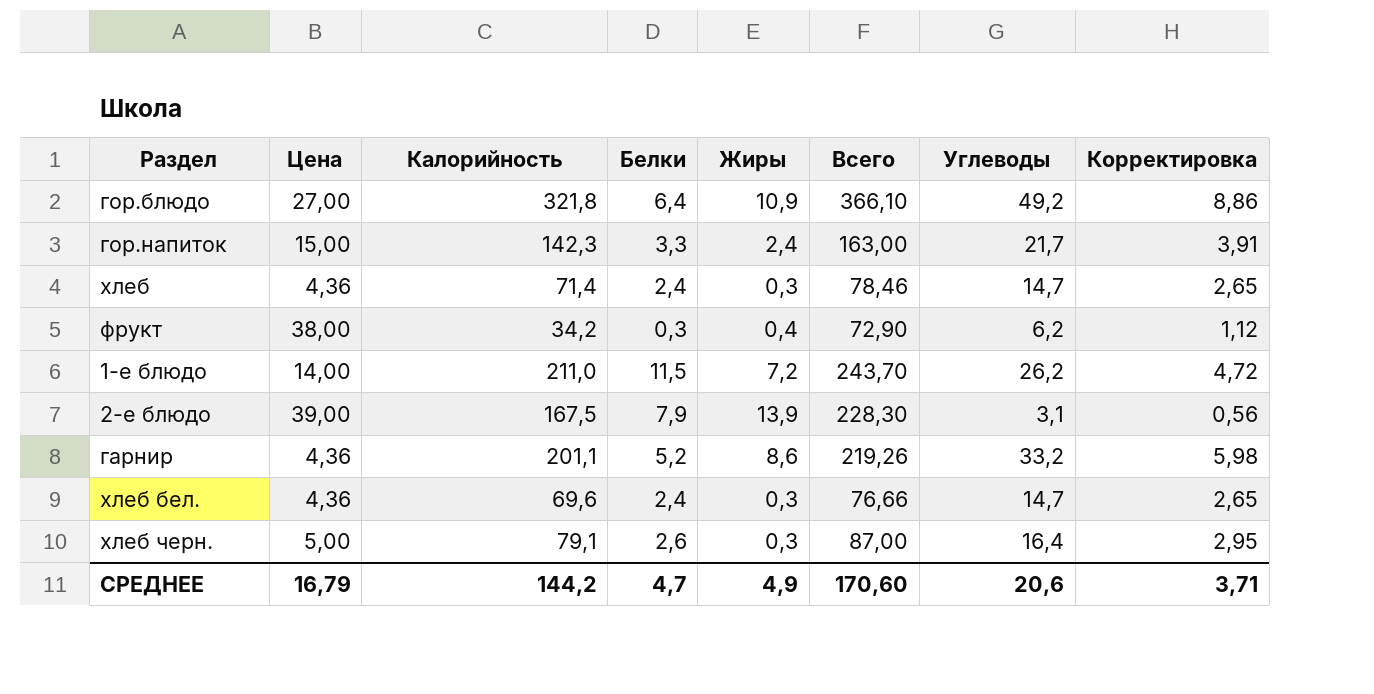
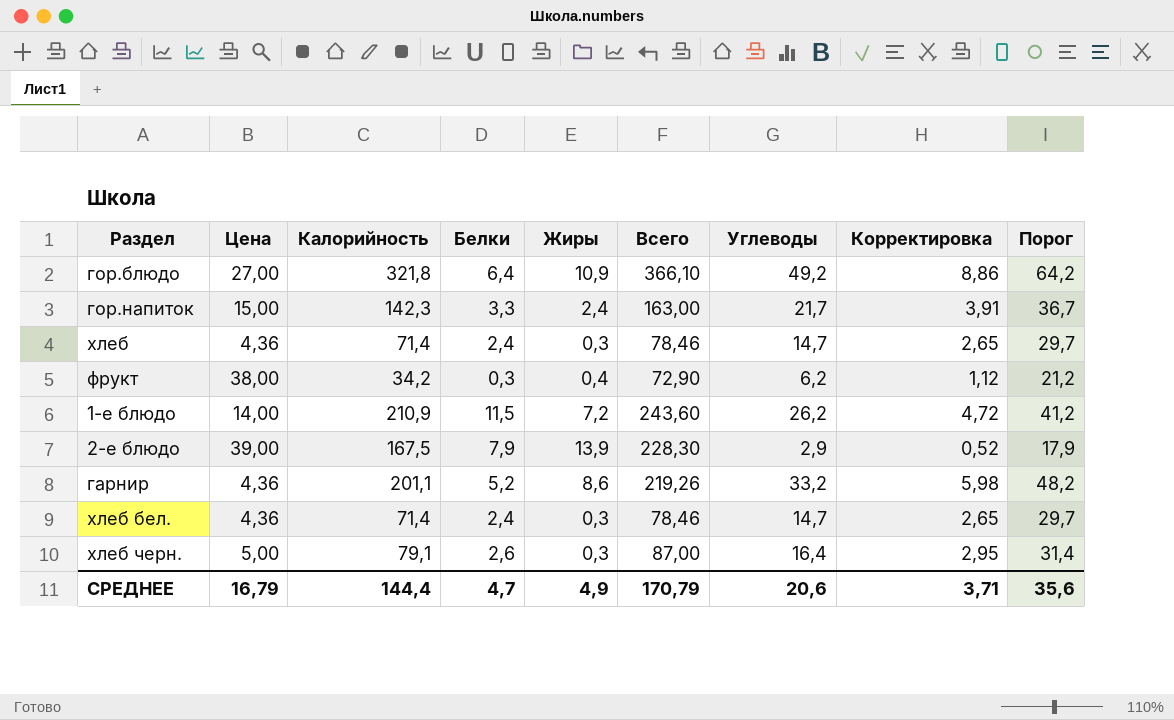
column Порог | formula: none -> [Углеводы] + 15
1-е блюдо | Калорийность: 211,0 -> 210,9
1-е блюдо | Всего: 243,70 -> 243,60
2-е блюдо | Углеводы: 3,1 -> 2,9
2-е блюдо | Корректировка: 0,56 -> 0,52
хлеб бел. | Калорийность: 69,6 -> 71,4
хлеб бел. | Всего: 76,66 -> 78,46
СРЕДНЕЕ | Калорийность: 144,2 -> 144,4
СРЕДНЕЕ | Всего: 170,60 -> 170,79

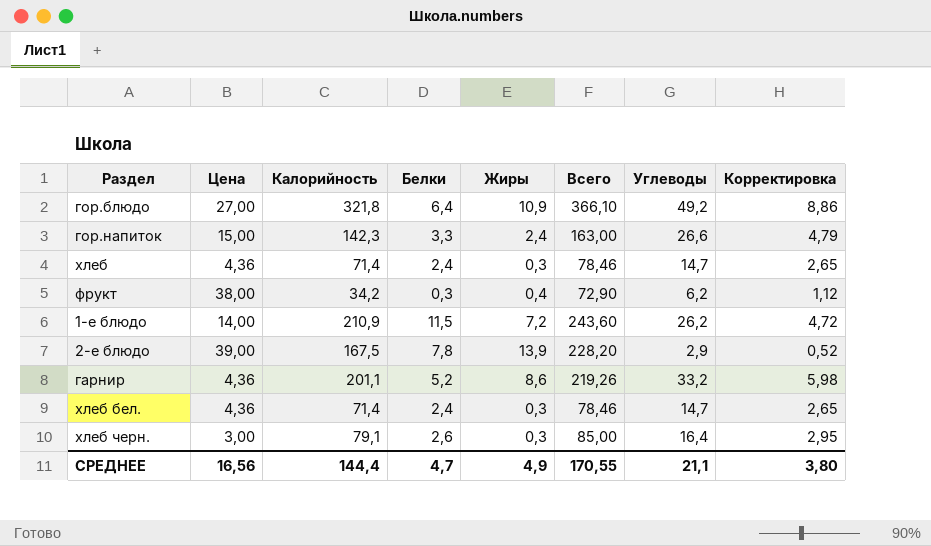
column Порог | formula: [Углеводы] + 15 -> none
гор.напиток | Углеводы: 21,7 -> 26,6
гор.напиток | Корректировка: 3,91 -> 4,79
2-е блюдо | Белки: 7,9 -> 7,8
2-е блюдо | Всего: 228,30 -> 228,20
хлеб черн. | Цена: 5,00 -> 3,00
хлеб черн. | Всего: 87,00 -> 85,00
СРЕДНЕЕ | Цена: 16,79 -> 16,56
СРЕДНЕЕ | Всего: 170,79 -> 170,55
СРЕДНЕЕ | Углеводы: 20,6 -> 21,1
СРЕДНЕЕ | Корректировка: 3,71 -> 3,80

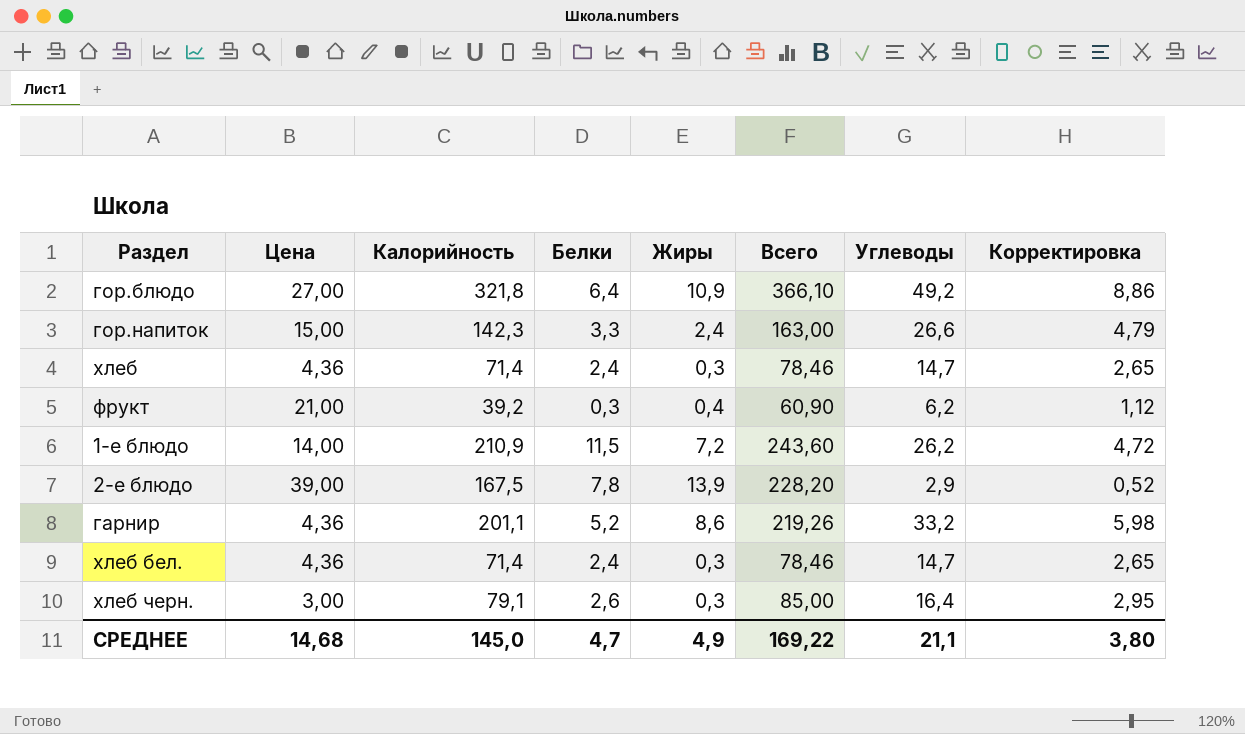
фрукт | Цена: 38,00 -> 21,00
фрукт | Калорийность: 34,2 -> 39,2
фрукт | Всего: 72,90 -> 60,90
СРЕДНЕЕ | Цена: 16,56 -> 14,68
СРЕДНЕЕ | Калорийность: 144,4 -> 145,0
СРЕДНЕЕ | Всего: 170,55 -> 169,22

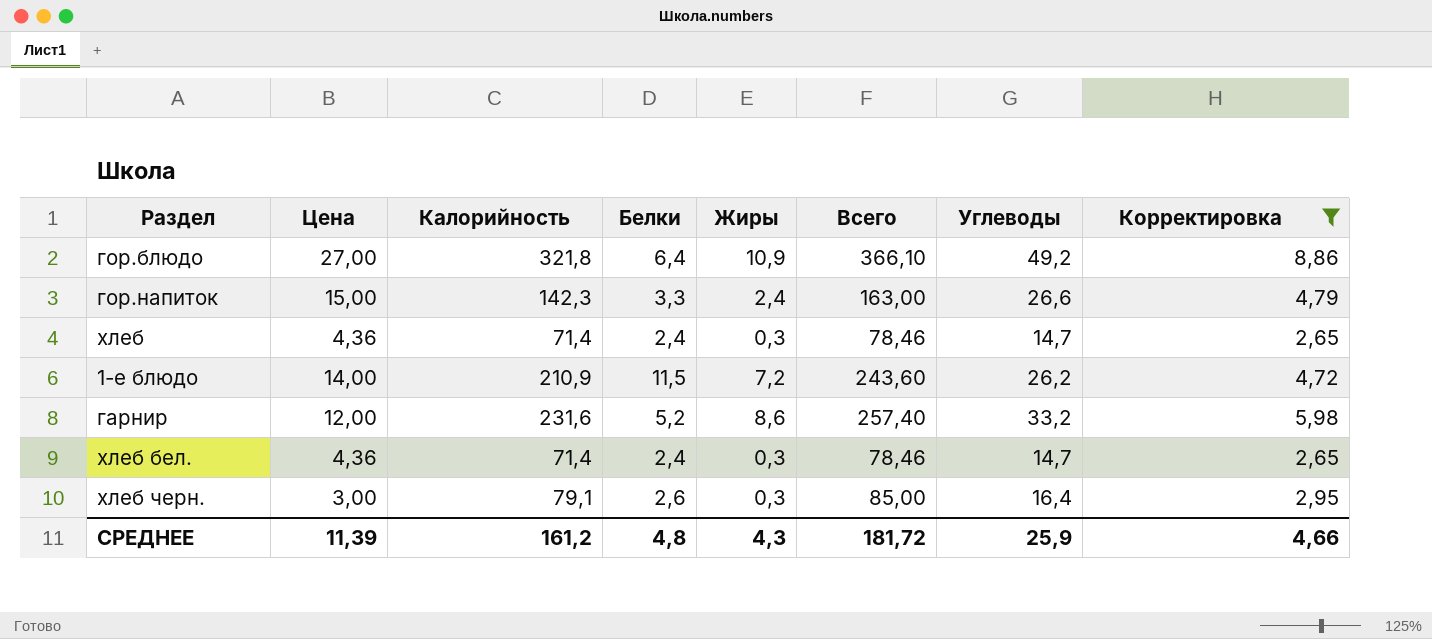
filter: none -> Корректировка >= 2,65
гарнир | Цена: 4,36 -> 12,00
гарнир | Калорийность: 201,1 -> 231,6
гарнир | Всего: 219,26 -> 257,40
СРЕДНЕЕ | Цена: 14,68 -> 11,39
СРЕДНЕЕ | Калорийность: 145,0 -> 161,2
СРЕДНЕЕ | Белки: 4,7 -> 4,8
СРЕДНЕЕ | Жиры: 4,9 -> 4,3
СРЕДНЕЕ | Всего: 169,22 -> 181,72
СРЕДНЕЕ | Углеводы: 21,1 -> 25,9
СРЕДНЕЕ | Корректировка: 3,80 -> 4,66

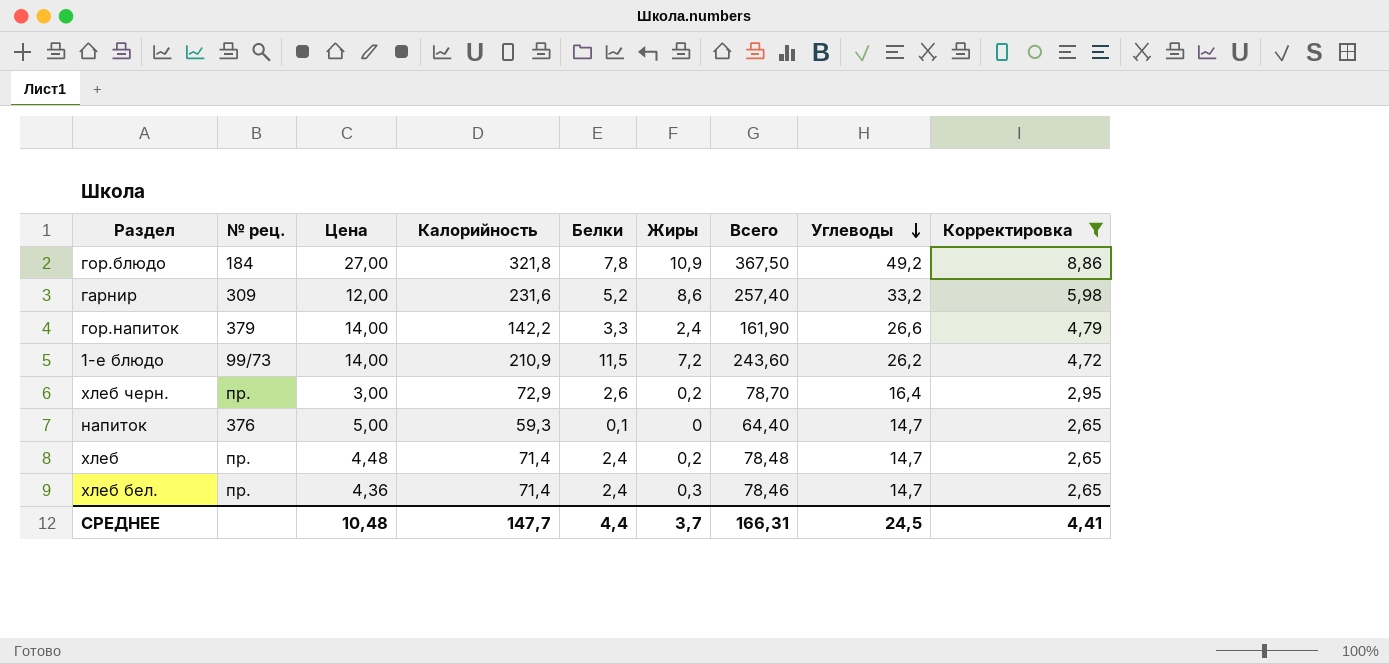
row order: none -> Углеводы descending
column № рец. | position: none -> 2
гор.блюдо | Белки: 6,4 -> 7,8
гор.блюдо | Всего: 366,10 -> 367,50
гор.напиток | Цена: 15,00 -> 14,00
гор.напиток | Калорийность: 142,3 -> 142,2
гор.напиток | Всего: 163,00 -> 161,90
хлеб черн. | Калорийность: 79,1 -> 72,9
хлеб черн. | Жиры: 0,3 -> 0,2
хлеб черн. | Всего: 85,00 -> 78,70
row напиток: none -> 376 | 5,00 | 59,3 | 0,1 | 0 | 64,40 | 14,7 | 2,65
хлеб | Цена: 4,36 -> 4,48
хлеб | Жиры: 0,3 -> 0,2
хлеб | Всего: 78,46 -> 78,48
СРЕДНЕЕ | Цена: 11,39 -> 10,48
СРЕДНЕЕ | Калорийность: 161,2 -> 147,7
СРЕДНЕЕ | Белки: 4,8 -> 4,4
СРЕДНЕЕ | Жиры: 4,3 -> 3,7
СРЕДНЕЕ | Всего: 181,72 -> 166,31
СРЕДНЕЕ | Углеводы: 25,9 -> 24,5
СРЕДНЕЕ | Корректировка: 4,66 -> 4,41

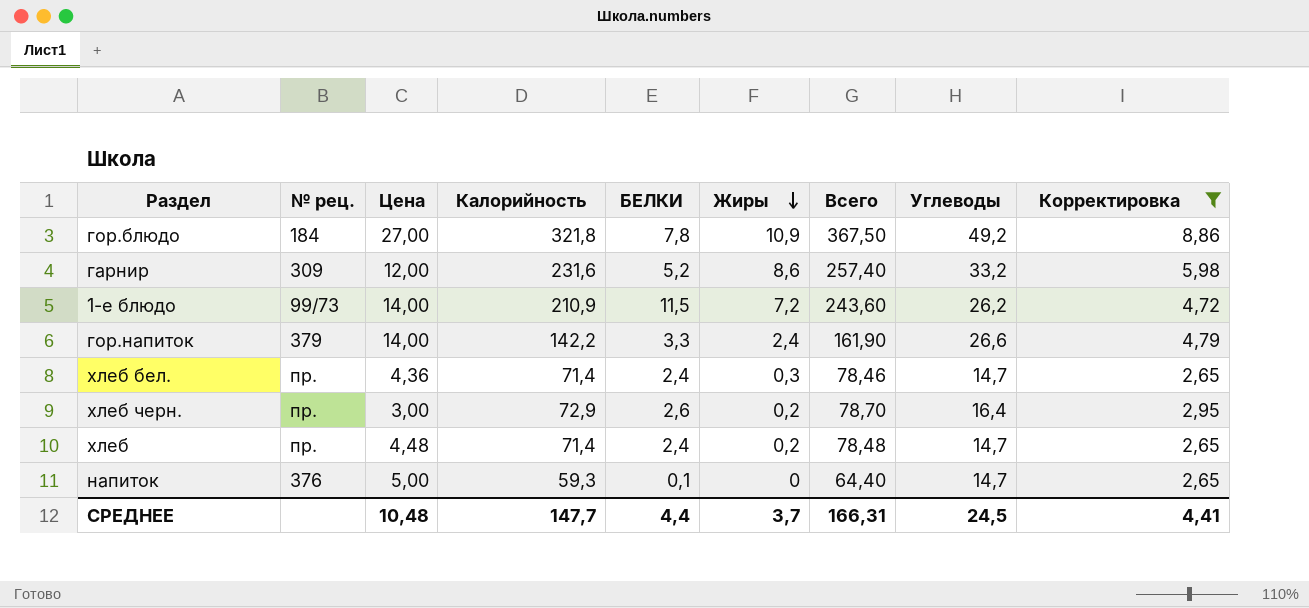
row order: Углеводы descending -> Жиры descending
column name: Белки -> БЕЛКИ

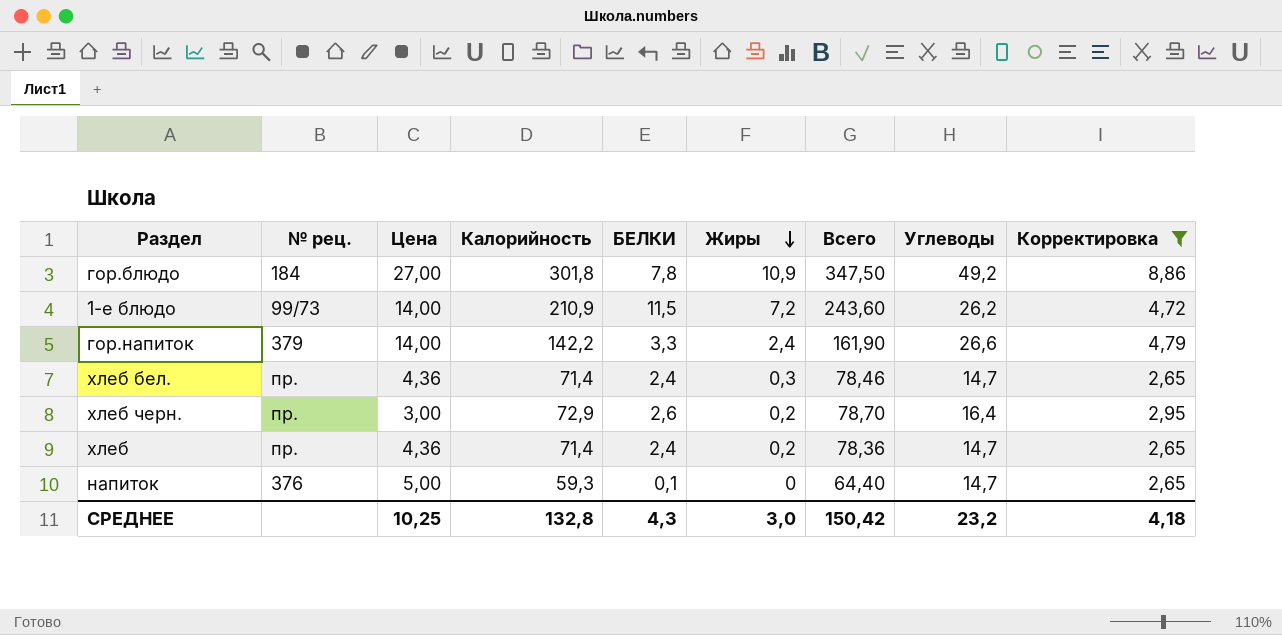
row гарнир: 309 | 12,00 | 231,6 | 5,2 | 8,6 | 257,40 | 33,2 | 5,98 -> none
гор.блюдо | Калорийность: 321,8 -> 301,8
гор.блюдо | Всего: 367,50 -> 347,50
хлеб | Цена: 4,48 -> 4,36
хлеб | Всего: 78,48 -> 78,36
СРЕДНЕЕ | Цена: 10,48 -> 10,25
СРЕДНЕЕ | Калорийность: 147,7 -> 132,8
СРЕДНЕЕ | БЕЛКИ: 4,4 -> 4,3
СРЕДНЕЕ | Жиры: 3,7 -> 3,0
СРЕДНЕЕ | Всего: 166,31 -> 150,42
СРЕДНЕЕ | Углеводы: 24,5 -> 23,2
СРЕДНЕЕ | Корректировка: 4,41 -> 4,18

